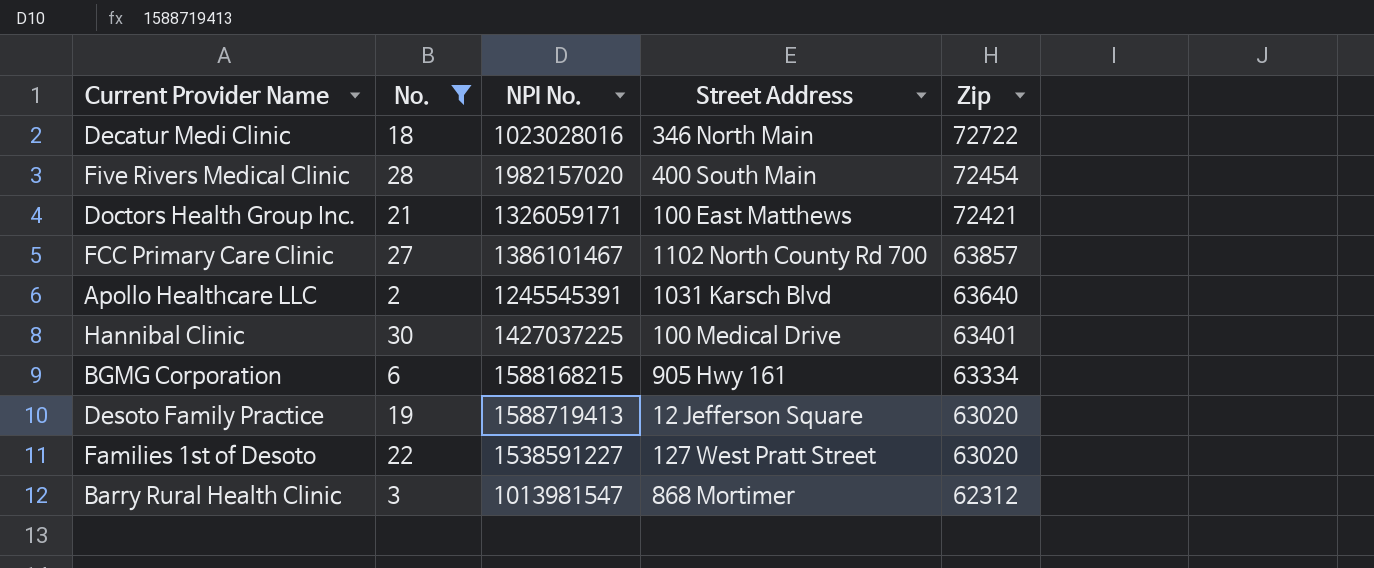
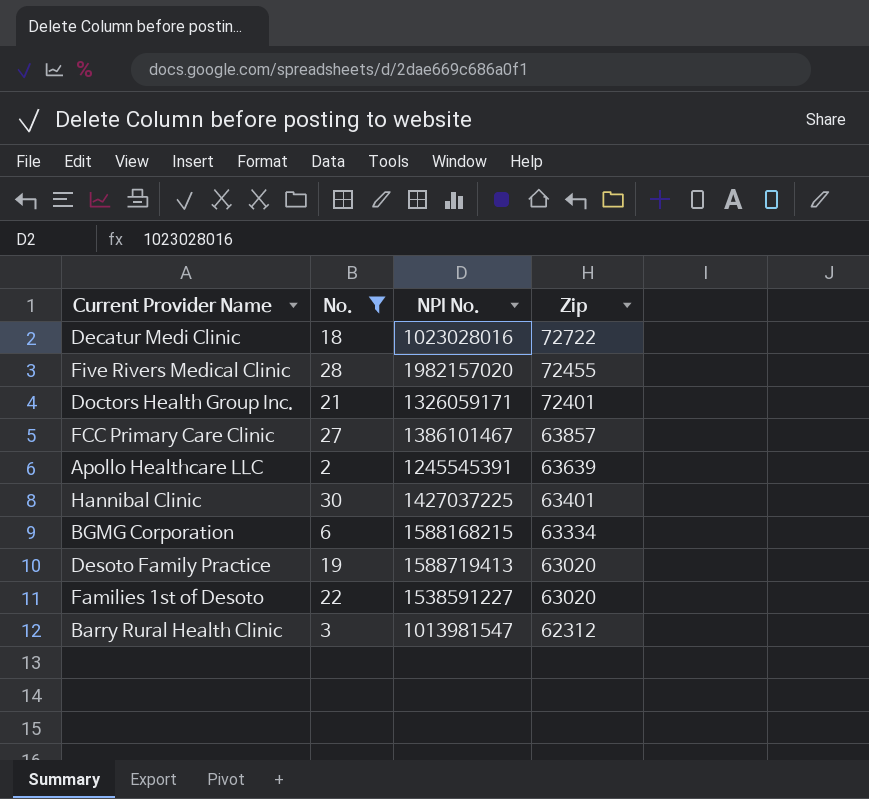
column Street Address | position: 4 -> none
Five Rivers Medical Clinic | Zip: 72454 -> 72455
Doctors Health Group Inc. | Zip: 72421 -> 72401
Apollo Healthcare LLC | Zip: 63640 -> 63639

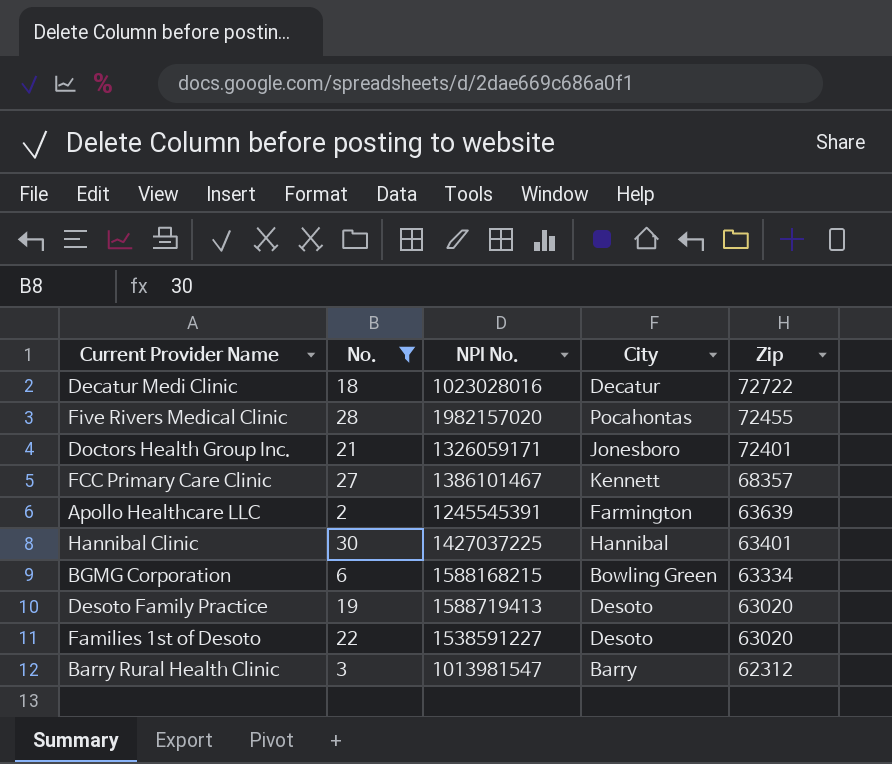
column City | position: none -> 4
FCC Primary Care Clinic | Zip: 63857 -> 68357

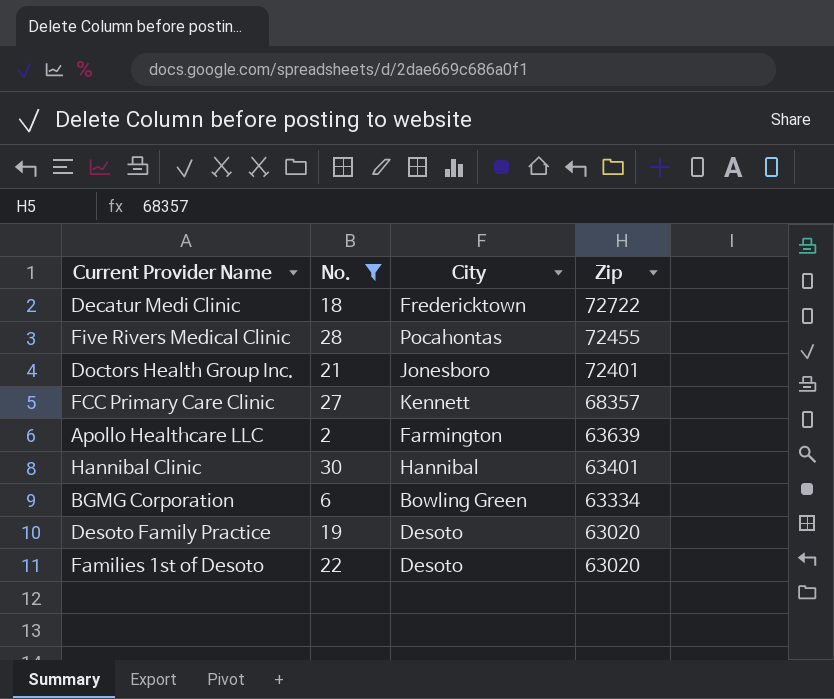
column NPI No. | position: 3 -> none
row Barry Rural Health Clinic: 3 | 1013981547 | Barry | 62312 -> none
Decatur Medi Clinic | City: Decatur -> Fredericktown

